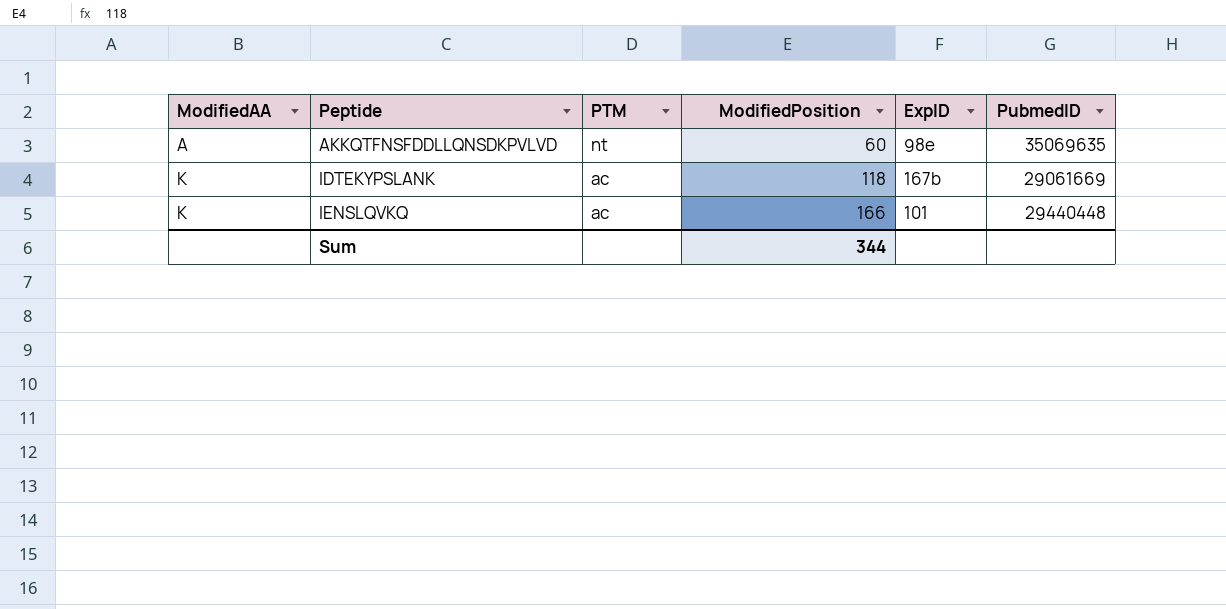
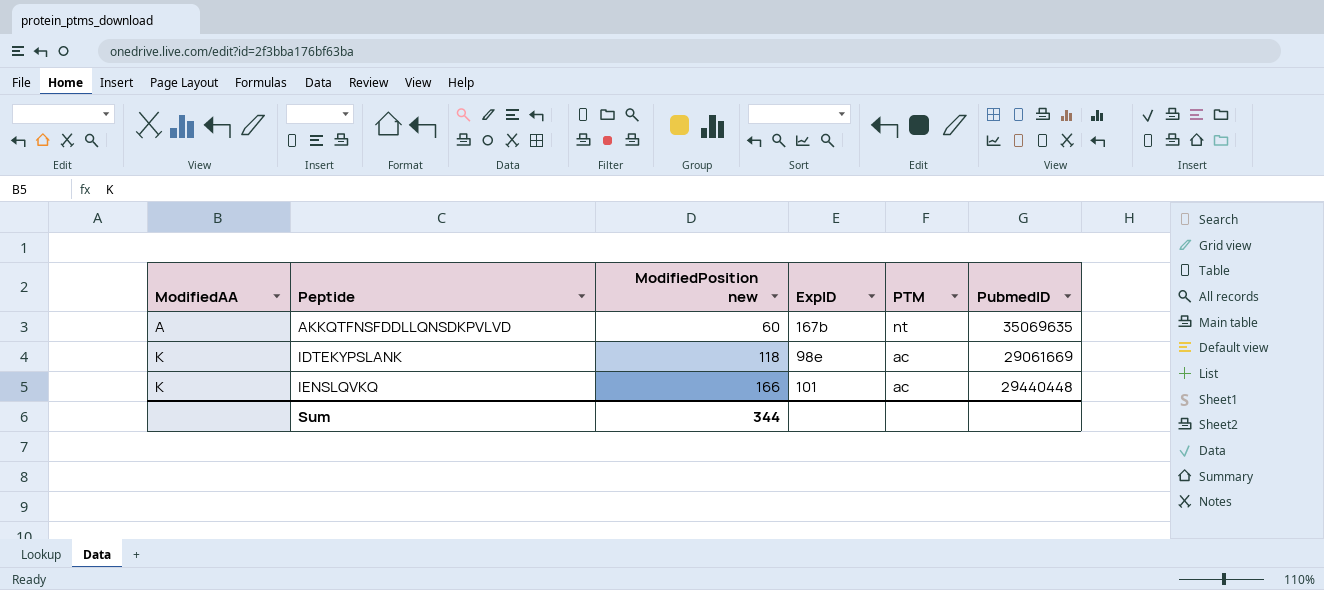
column name: ModifiedPosition -> ModifiedPosition new
column PTM | position: 3 -> 5
AKKQTFNSFDDLLQNSDKPVLVD | ExpID: 98e -> 167b
IDTEKYPSLANK | ExpID: 167b -> 98e

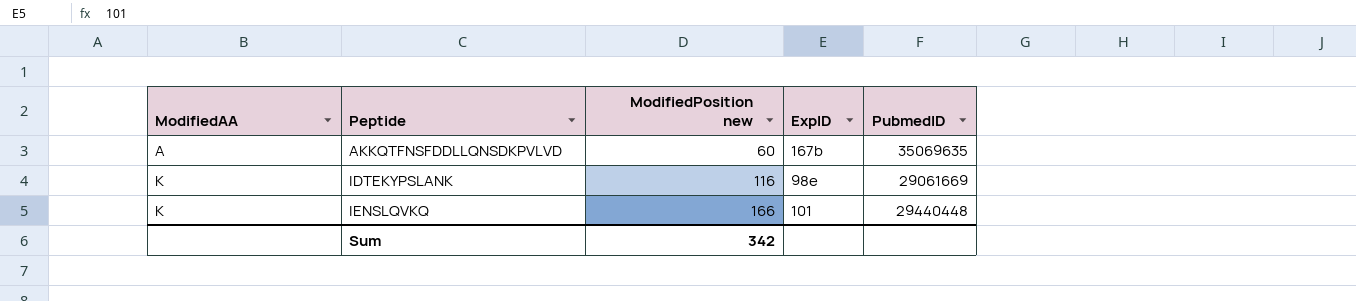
column PTM | position: 5 -> none
IDTEKYPSLANK | ModifiedPosition new: 118 -> 116
Sum | ModifiedPosition new: 344 -> 342

